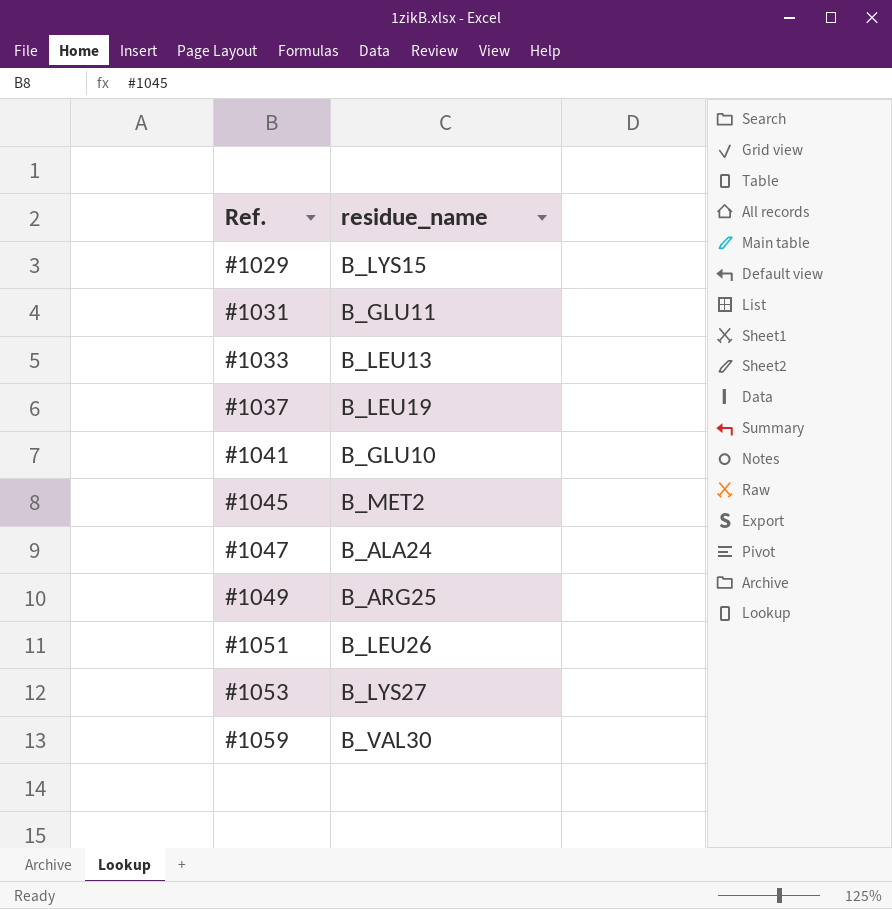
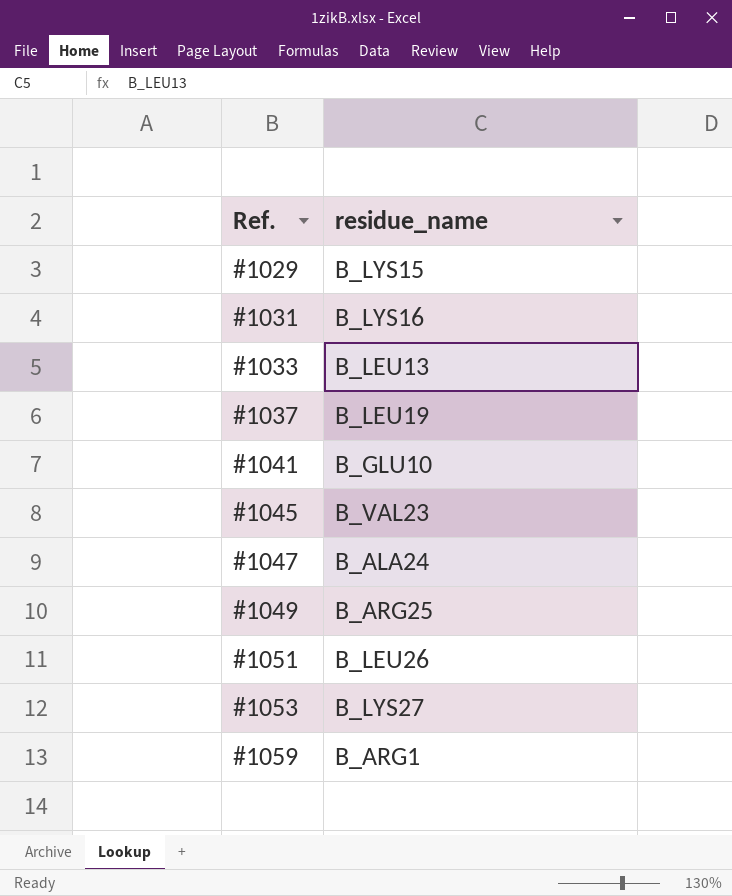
#1031 | residue_name: B_GLU11 -> B_LYS16
#1045 | residue_name: B_MET2 -> B_VAL23
#1059 | residue_name: B_VAL30 -> B_ARG1

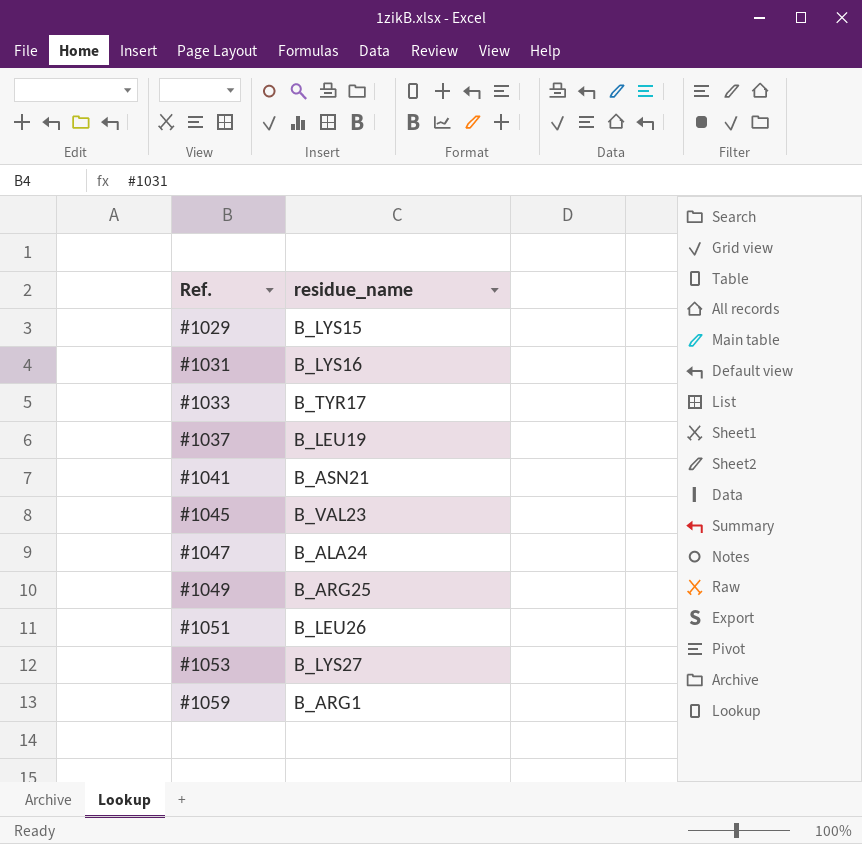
#1033 | residue_name: B_LEU13 -> B_TYR17
#1041 | residue_name: B_GLU10 -> B_ASN21

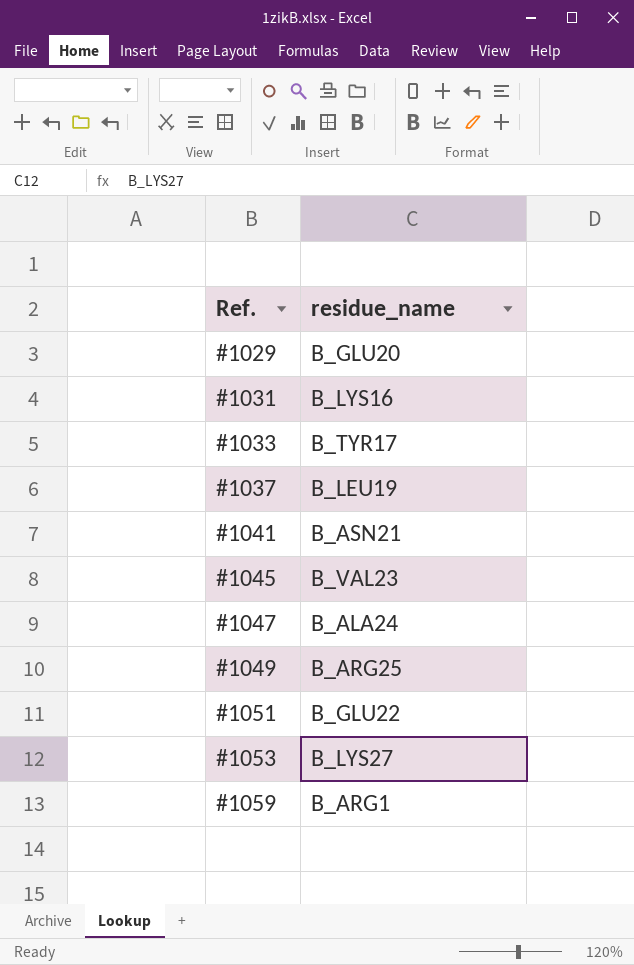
#1029 | residue_name: B_LYS15 -> B_GLU20
#1051 | residue_name: B_LEU26 -> B_GLU22

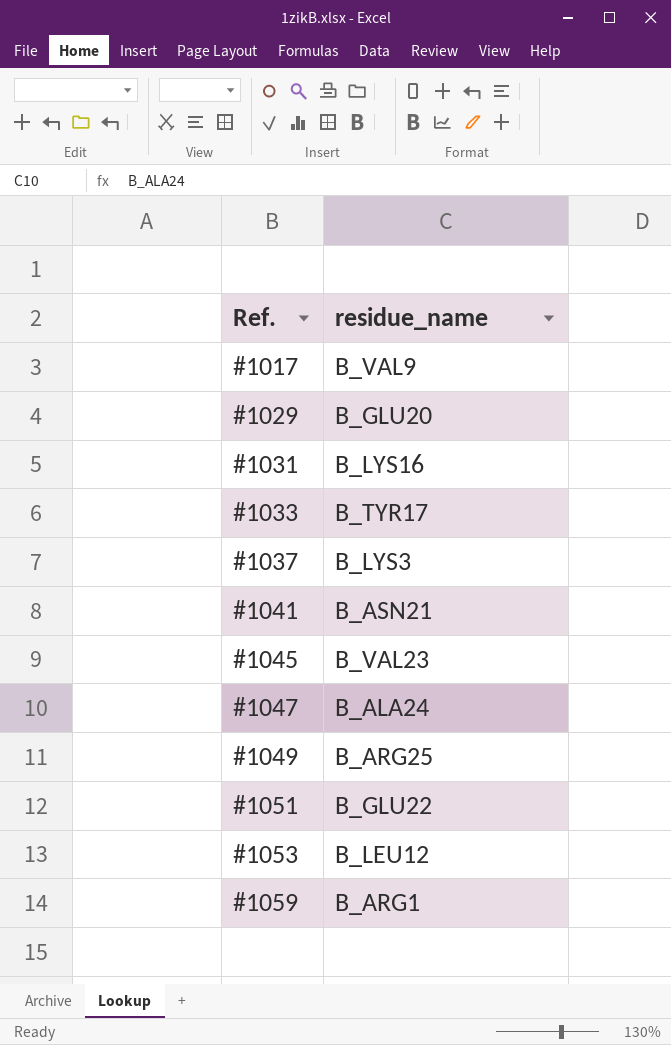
row #1017: none -> B_VAL9
#1037 | residue_name: B_LEU19 -> B_LYS3
#1053 | residue_name: B_LYS27 -> B_LEU12

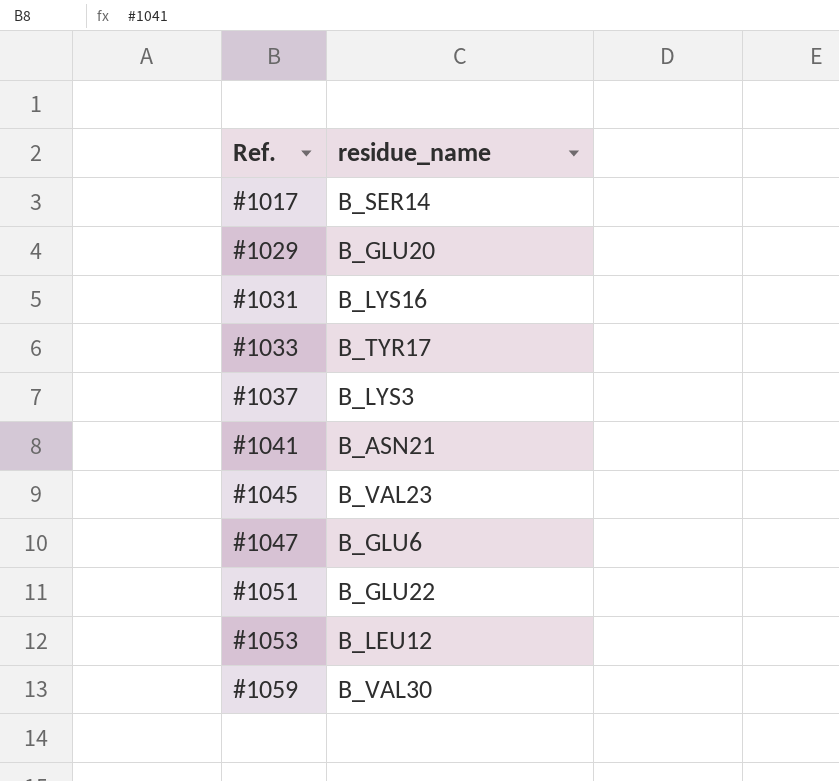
row #1049: B_ARG25 -> none
#1017 | residue_name: B_VAL9 -> B_SER14
#1047 | residue_name: B_ALA24 -> B_GLU6
#1059 | residue_name: B_ARG1 -> B_VAL30

